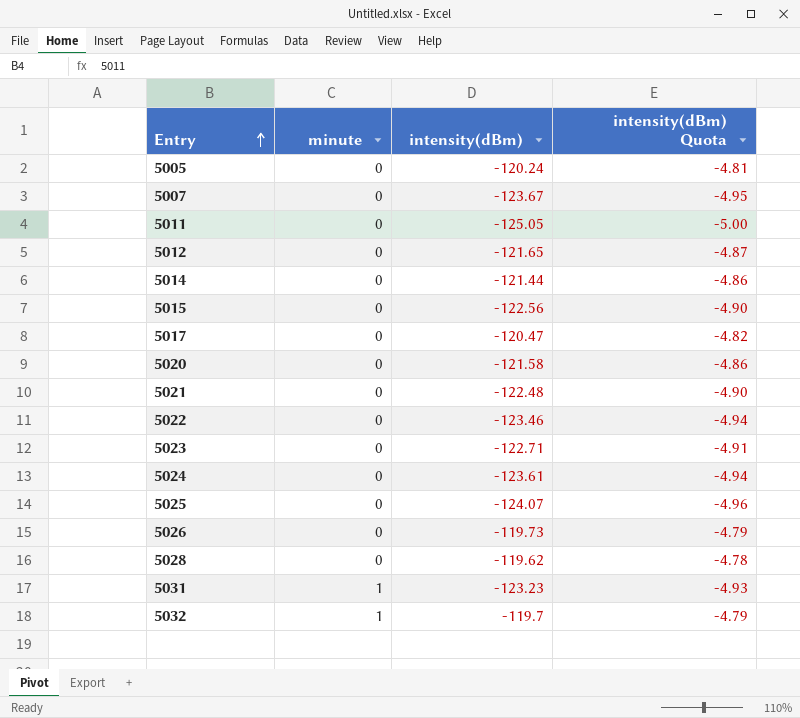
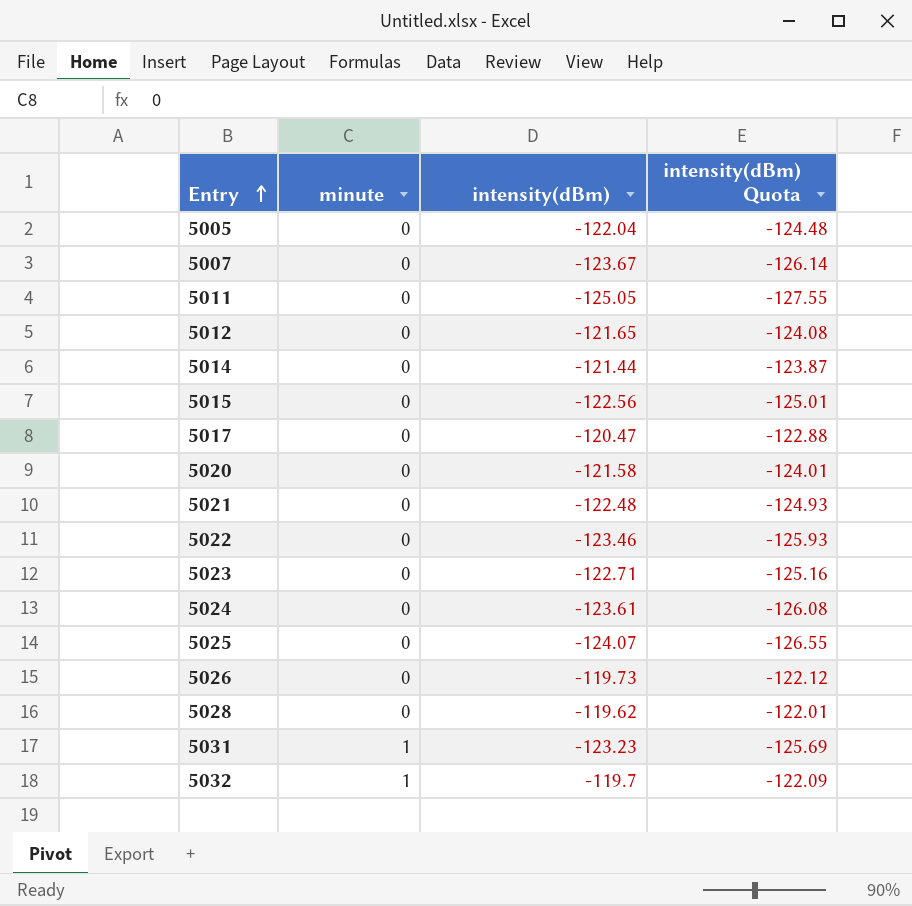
column intensity(dBm) Quota | formula: [intensity(dBm)] * 0.04 -> [intensity(dBm)] * 1.02
5005 | intensity(dBm): -120.24 -> -122.04

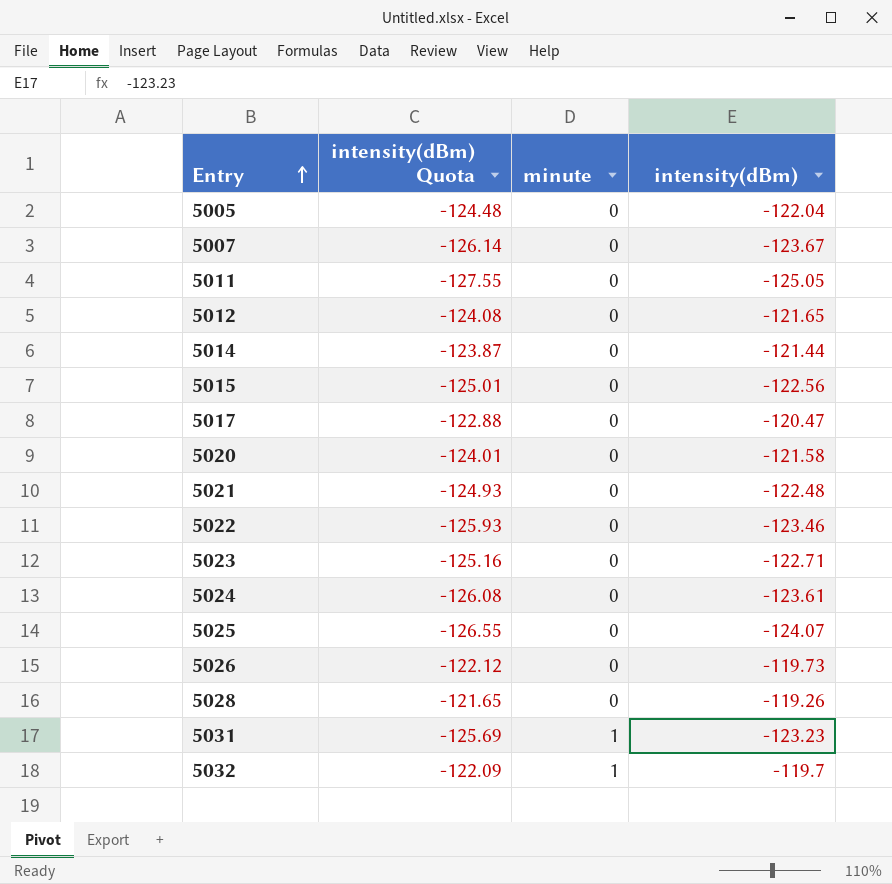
column intensity(dBm) Quota | position: 4 -> 2
5028 | intensity(dBm) Quota: -122.01 -> -121.65
5028 | intensity(dBm): -119.62 -> -119.26

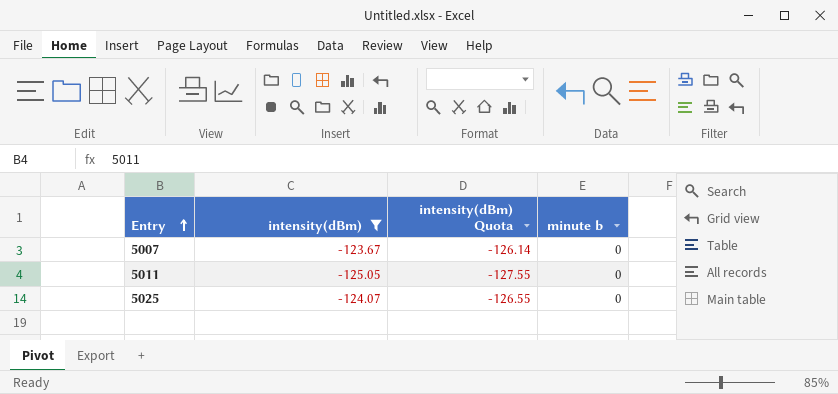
filter: none -> intensity(dBm) <= -123.67
column intensity(dBm) | position: 4 -> 2
column name: minute -> minute b

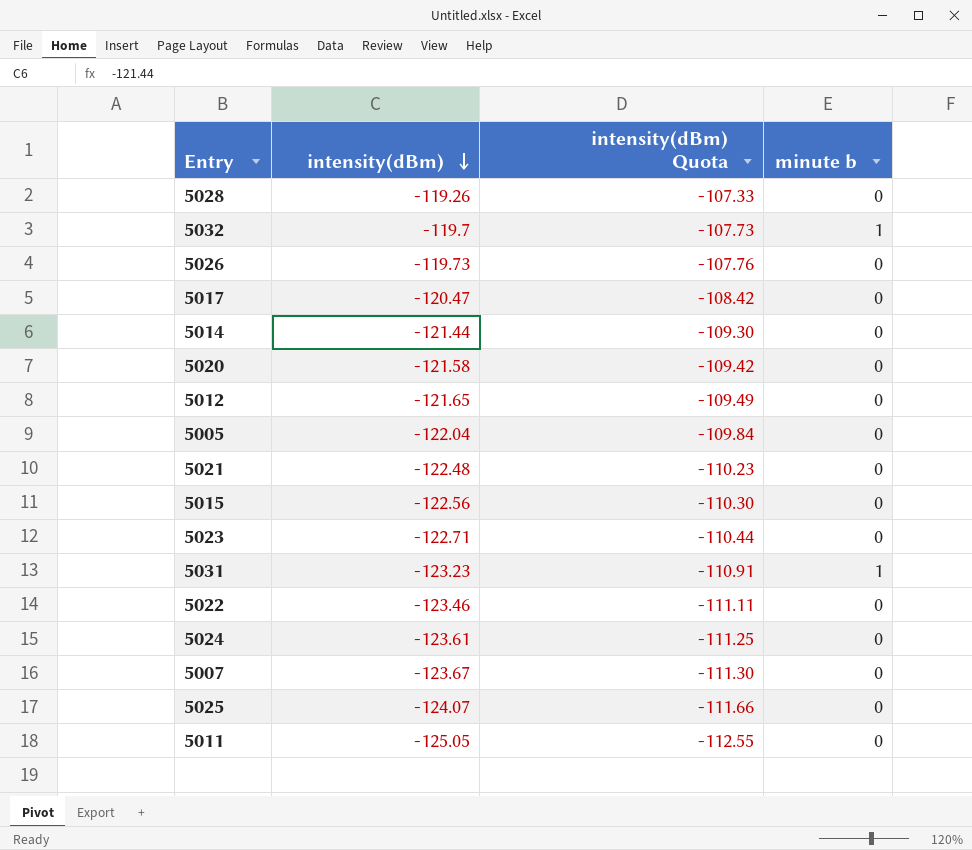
filter: intensity(dBm) <= -123.67 -> none
row order: Entry ascending -> intensity(dBm) descending
column intensity(dBm) Quota | formula: [intensity(dBm)] * 1.02 -> [intensity(dBm)] * 0.9

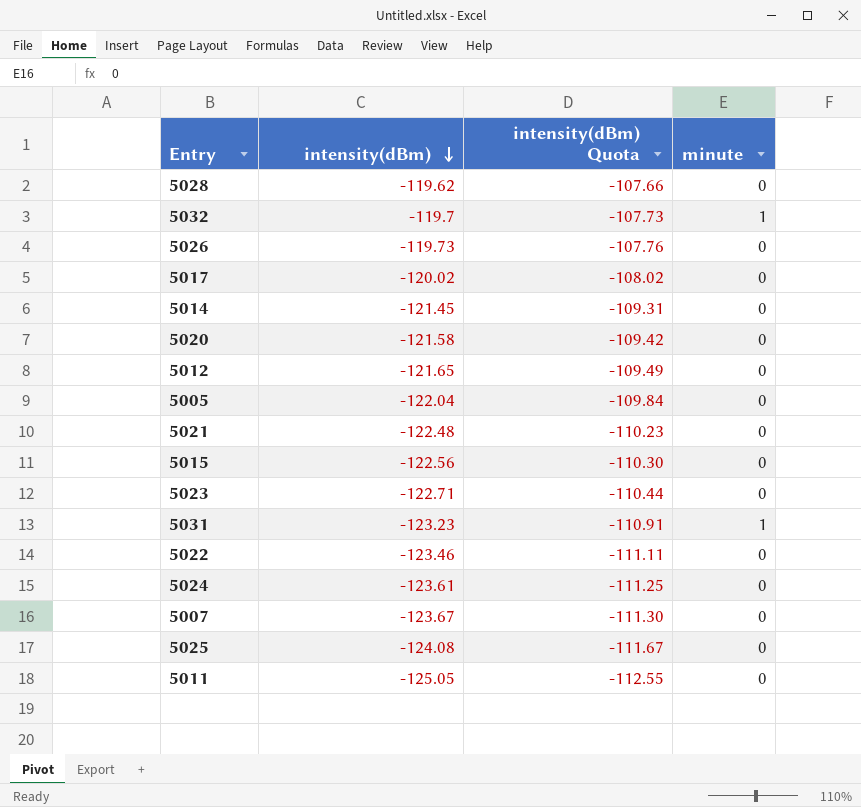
column name: minute b -> minute
5028 | intensity(dBm): -119.26 -> -119.62
5028 | intensity(dBm) Quota: -107.33 -> -107.66
5017 | intensity(dBm): -120.47 -> -120.02
5017 | intensity(dBm) Quota: -108.42 -> -108.02
5014 | intensity(dBm): -121.44 -> -121.45
5014 | intensity(dBm) Quota: -109.30 -> -109.31
5025 | intensity(dBm): -124.07 -> -124.08
5025 | intensity(dBm) Quota: -111.66 -> -111.67

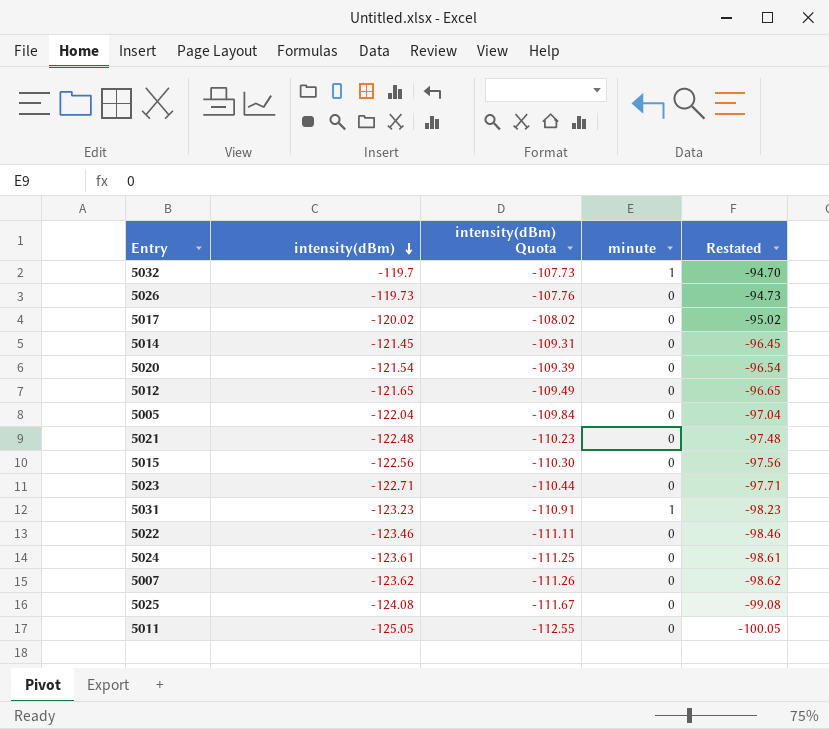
column Restated | formula: none -> [intensity(dBm)] + 25
row 5028: -119.62 | -107.66 | 0 -> none
5020 | intensity(dBm): -121.58 -> -121.54
5020 | intensity(dBm) Quota: -109.42 -> -109.39
5007 | intensity(dBm): -123.67 -> -123.62
5007 | intensity(dBm) Quota: -111.30 -> -111.26

